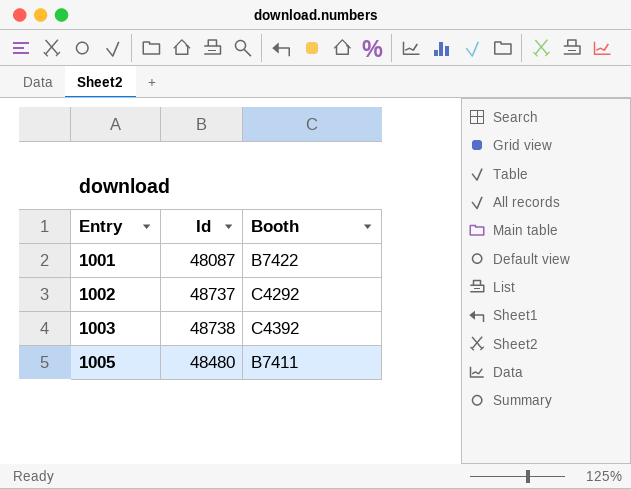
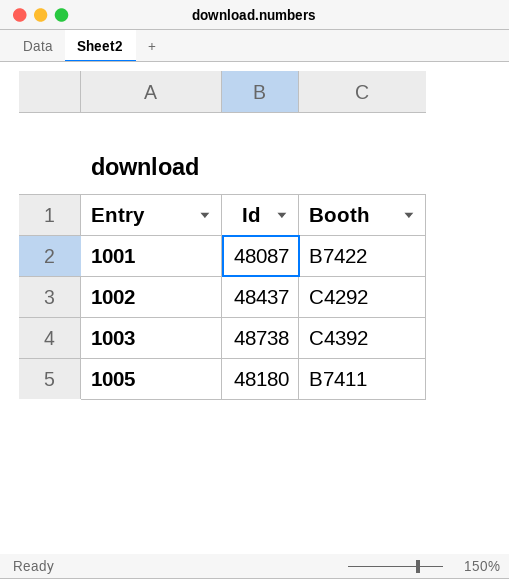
1002 | Id: 48737 -> 48437
1005 | Id: 48480 -> 48180

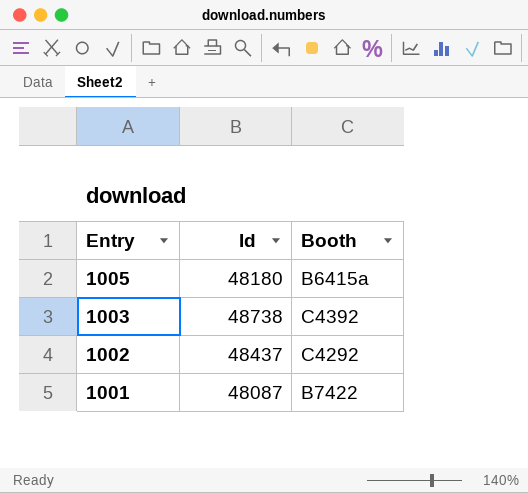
row order: Entry ascending -> Entry descending
1005 | Booth: B7411 -> B6415a

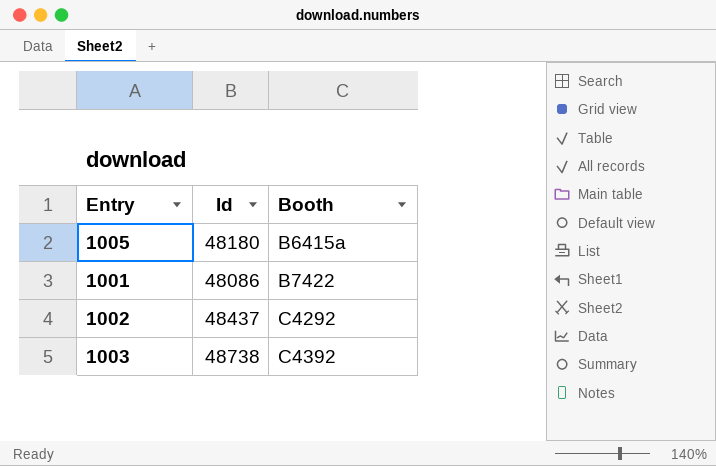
row order: Entry descending -> Booth ascending
1001 | Id: 48087 -> 48086

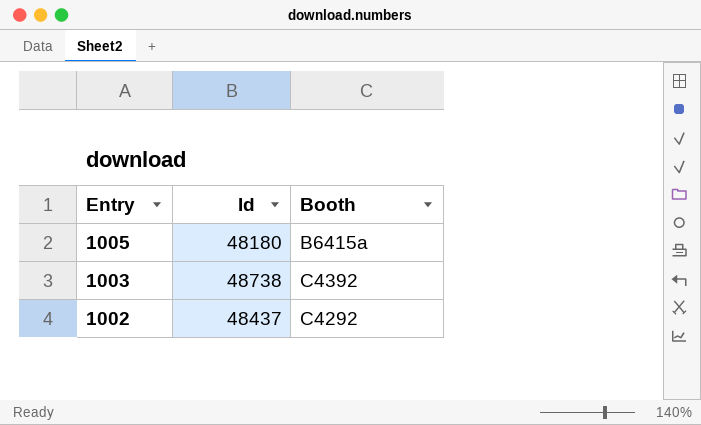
row order: Booth ascending -> Entry descending
row 1001: 48086 | B7422 -> none

